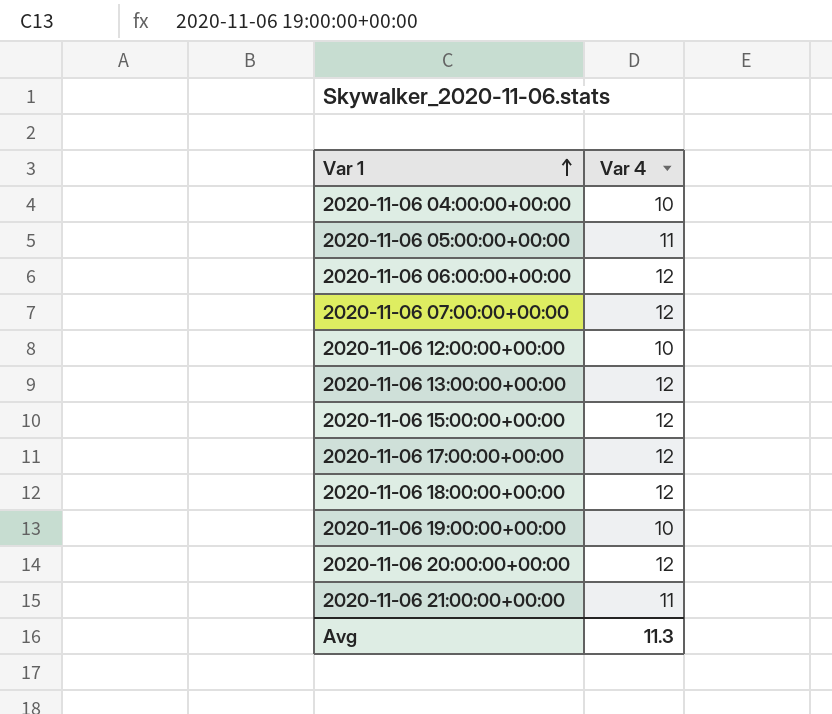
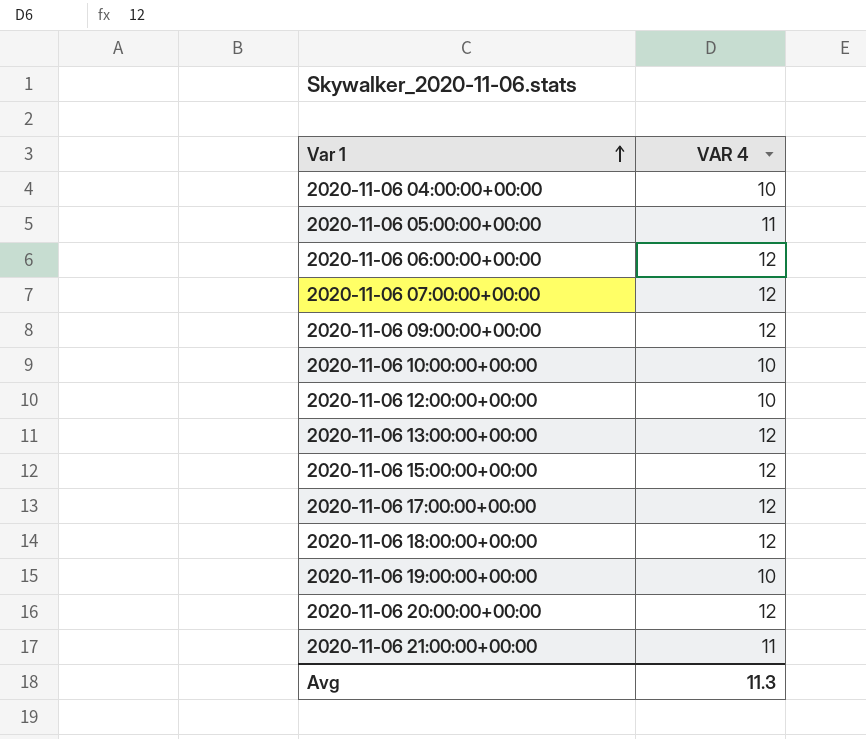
column name: Var 4 -> VAR 4
row 2020-11-06 09:00:00+00:00: none -> 12
row 2020-11-06 10:00:00+00:00: none -> 10

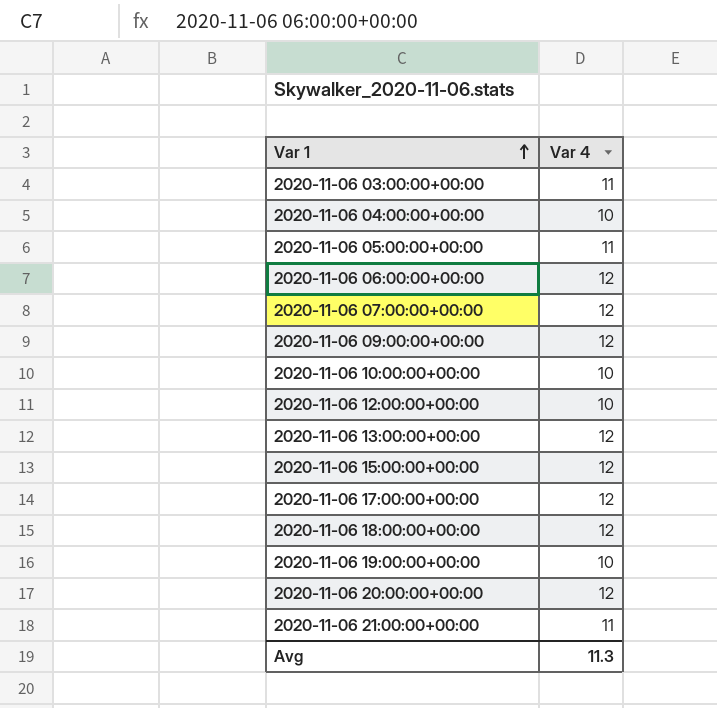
column name: VAR 4 -> Var 4
row 2020-11-06 03:00:00+00:00: none -> 11

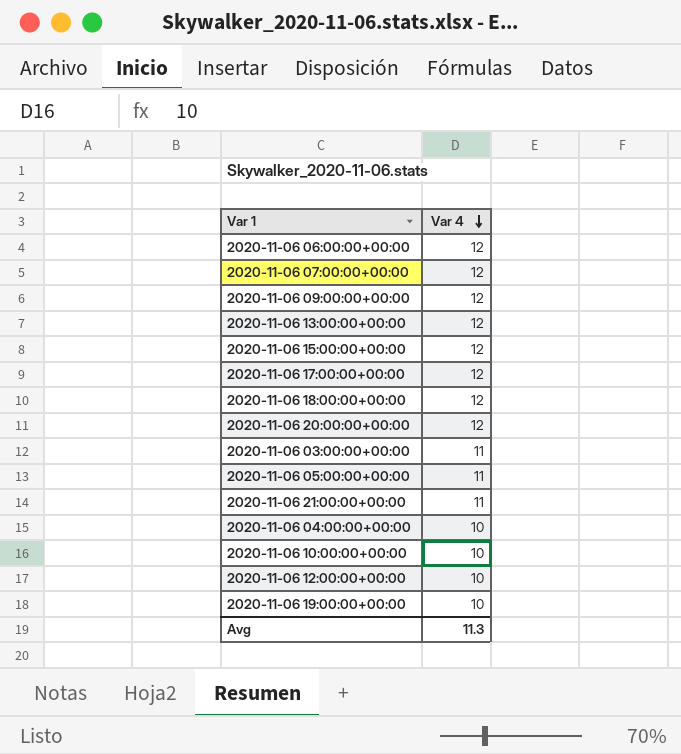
row order: Var 1 ascending -> Var 4 descending

